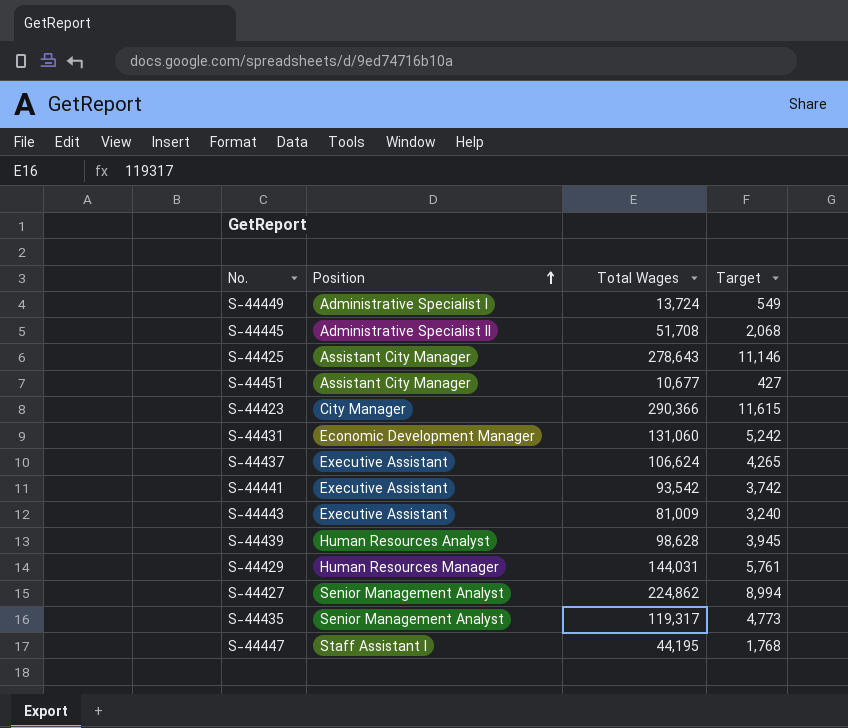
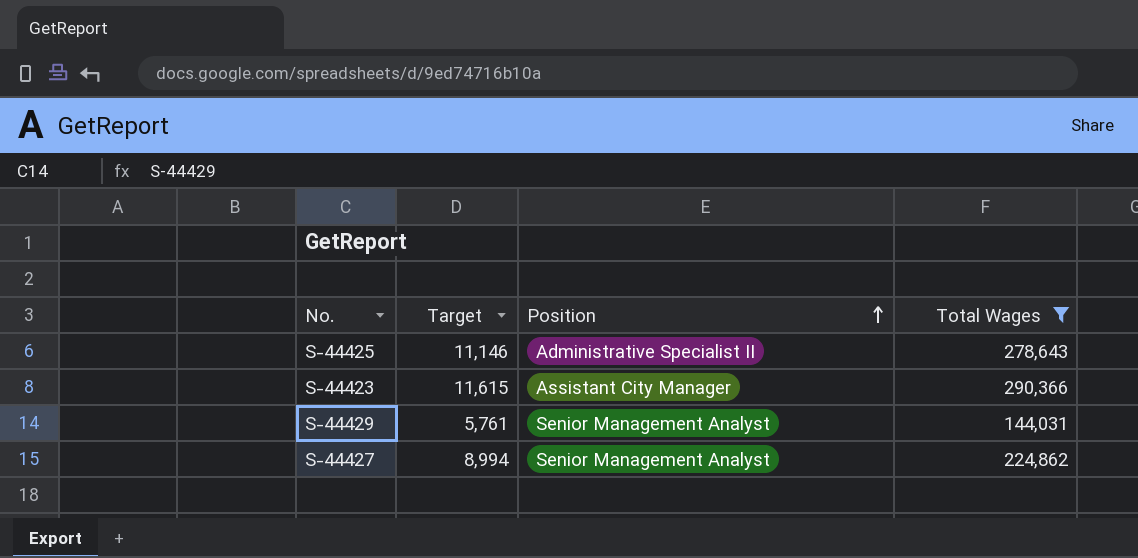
filter: none -> Total Wages >= 144,031
column Target | position: 4 -> 2
S-44425 | Position: Assistant City Manager -> Administrative Specialist II
S-44423 | Position: City Manager -> Assistant City Manager
S-44429 | Position: Human Resources Manager -> Senior Management Analyst

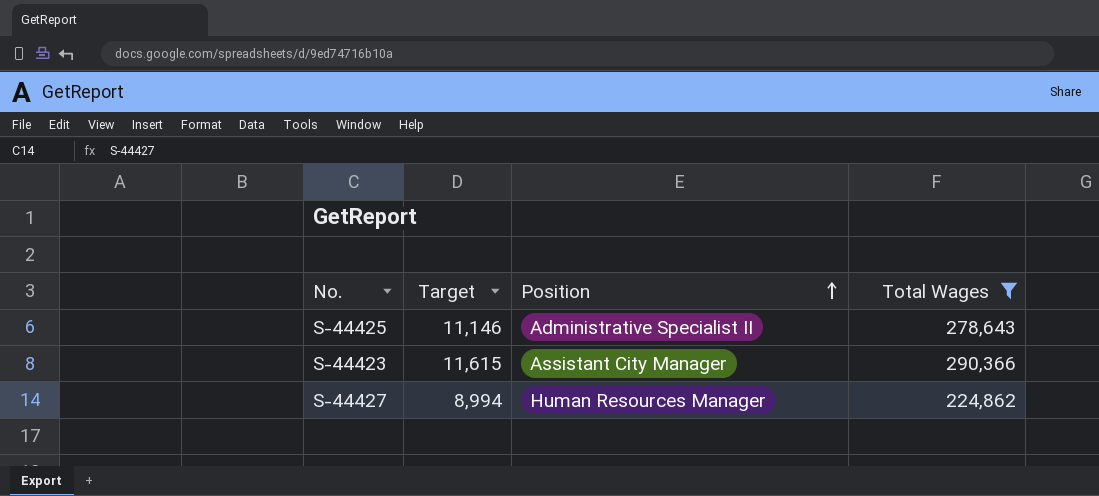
row S-44429: 5,761 | Senior Management Analyst | 144,031 -> none
S-44427 | Position: Senior Management Analyst -> Human Resources Manager

